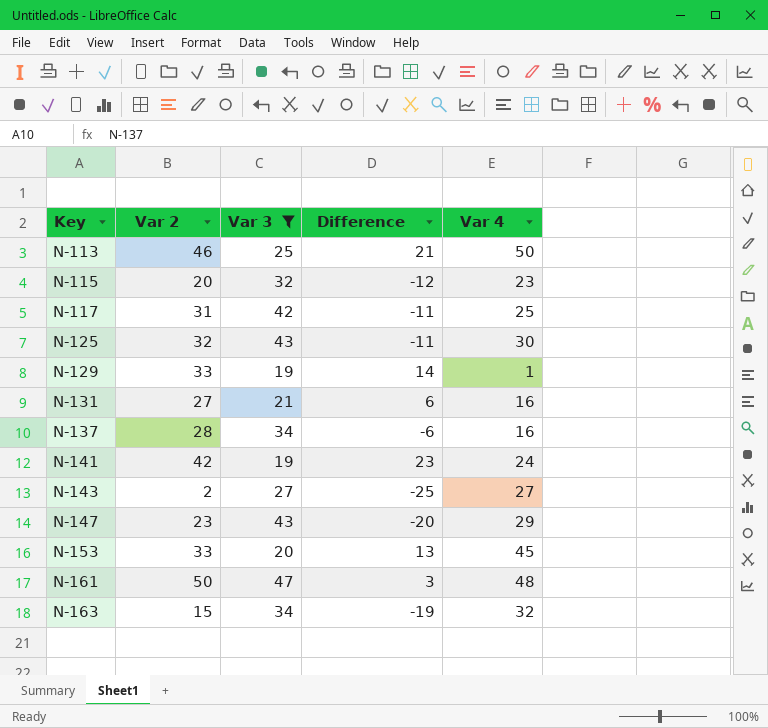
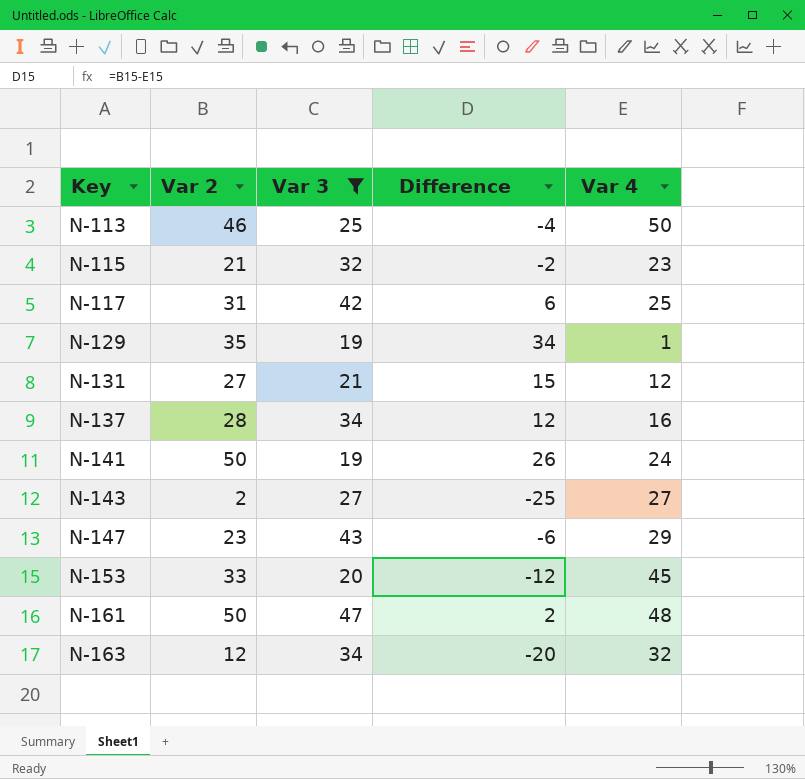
column Difference | formula: [Var 2] - [Var 3] -> [Var 2] - [Var 4]
row N-125: 32 | 43 | -11 | 30 -> none
N-115 | Var 2: 20 -> 21
N-129 | Var 2: 33 -> 35
N-131 | Var 4: 16 -> 12
N-141 | Var 2: 42 -> 50
N-163 | Var 2: 15 -> 12

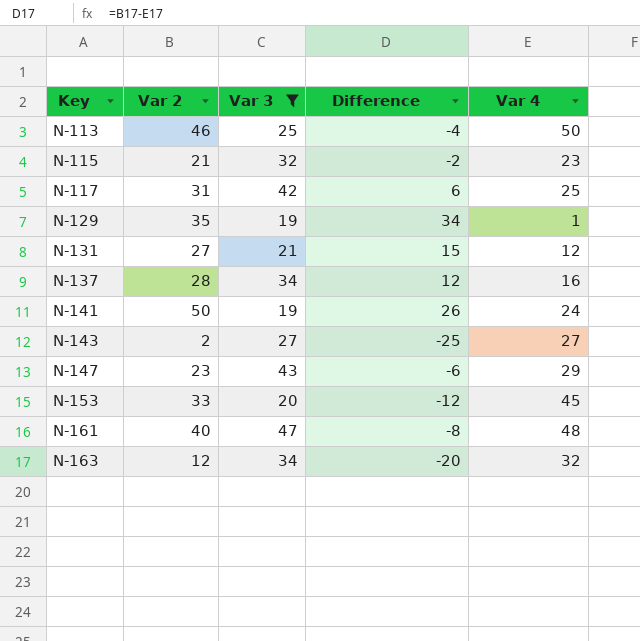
N-161 | Var 2: 50 -> 40
N-161 | Difference: 2 -> -8

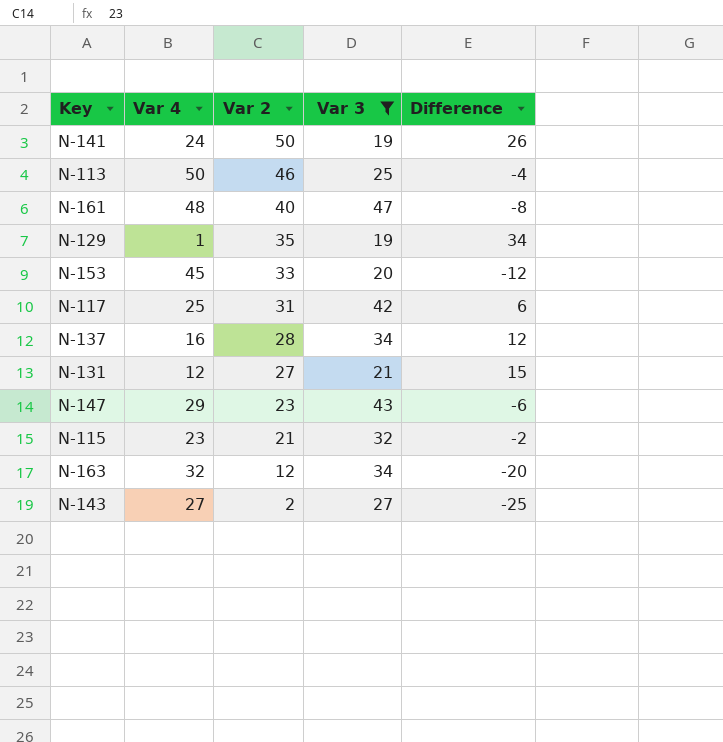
row order: Key ascending -> Var 2 descending
column Var 4 | position: 5 -> 2

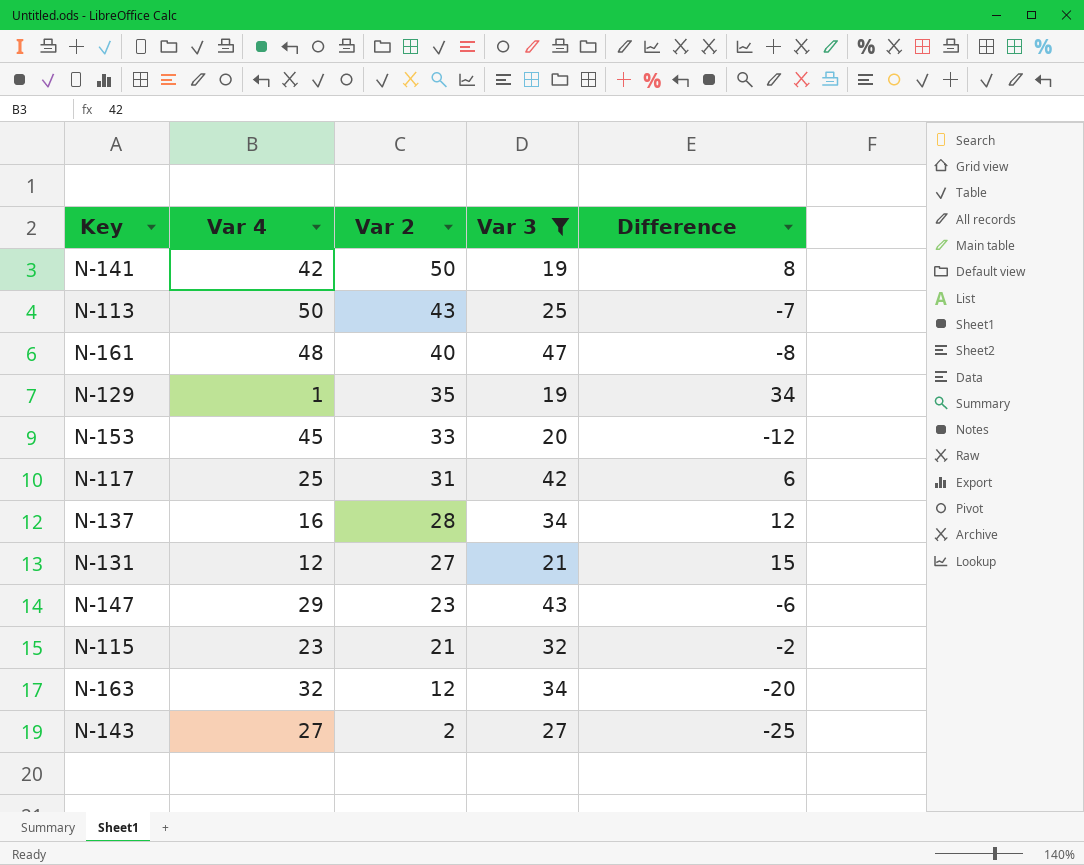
N-141 | Var 4: 24 -> 42
N-141 | Difference: 26 -> 8
N-113 | Var 2: 46 -> 43
N-113 | Difference: -4 -> -7

